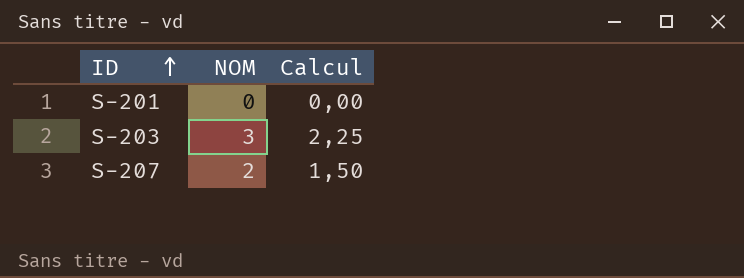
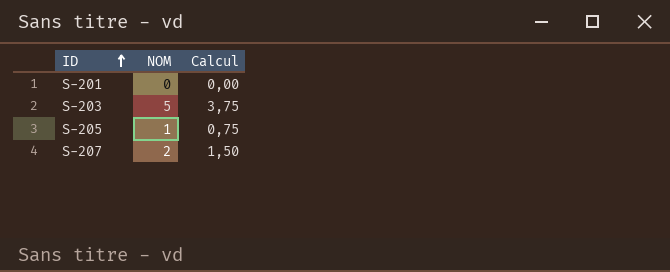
S-203 | NOM: 3 -> 5
S-203 | Calcul: 2,25 -> 3,75
row S-205: none -> 1 | 0,75

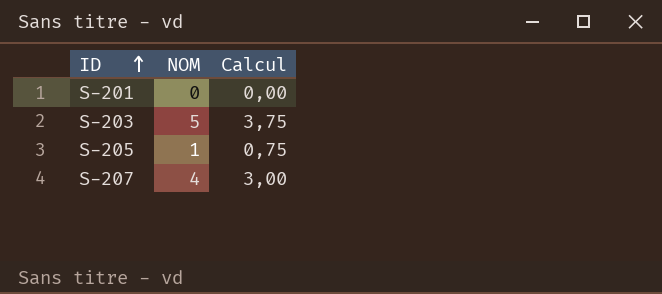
S-207 | NOM: 2 -> 4
S-207 | Calcul: 1,50 -> 3,00

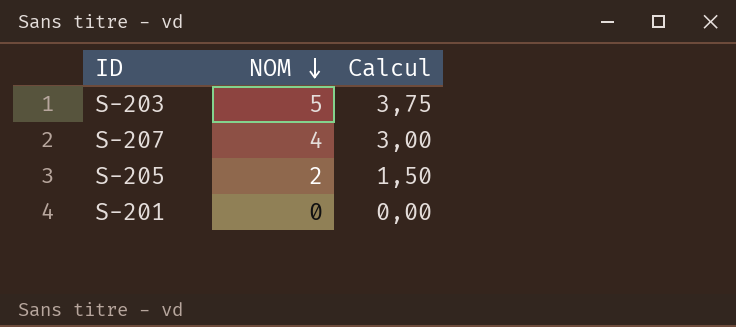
row order: ID ascending -> NOM descending
S-205 | NOM: 1 -> 2
S-205 | Calcul: 0,75 -> 1,50

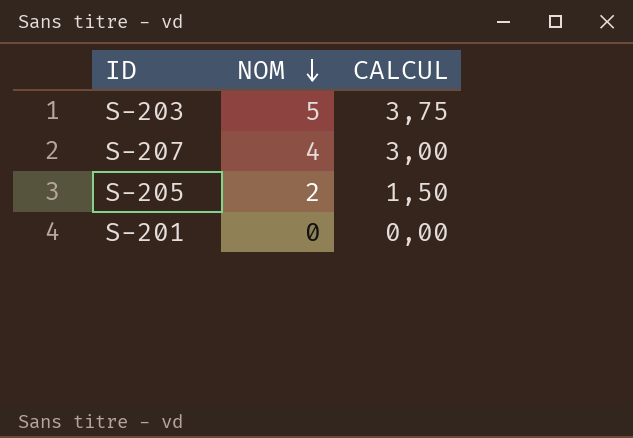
column name: Calcul -> CALCUL

